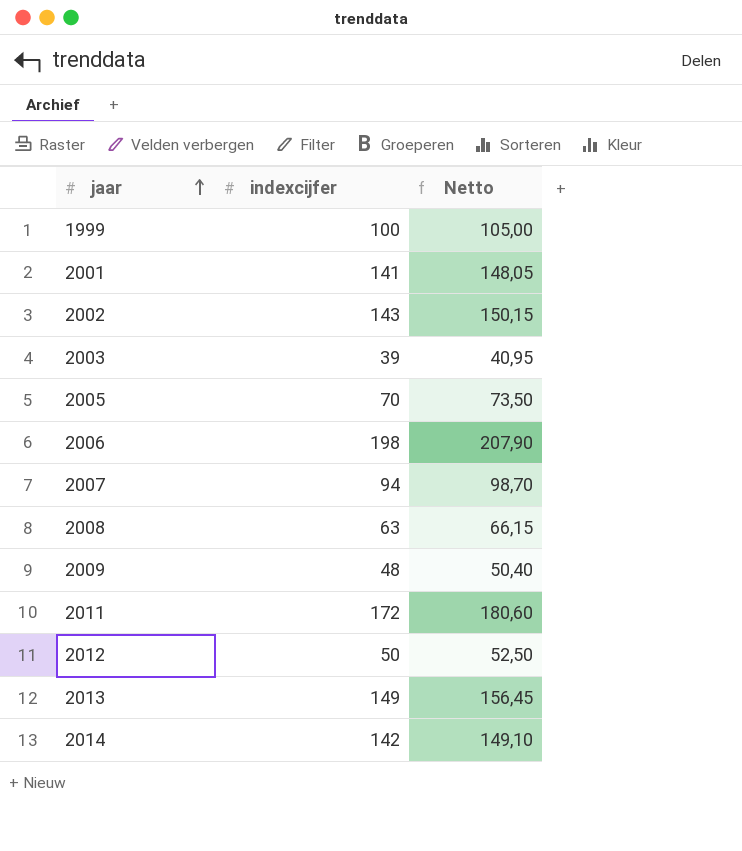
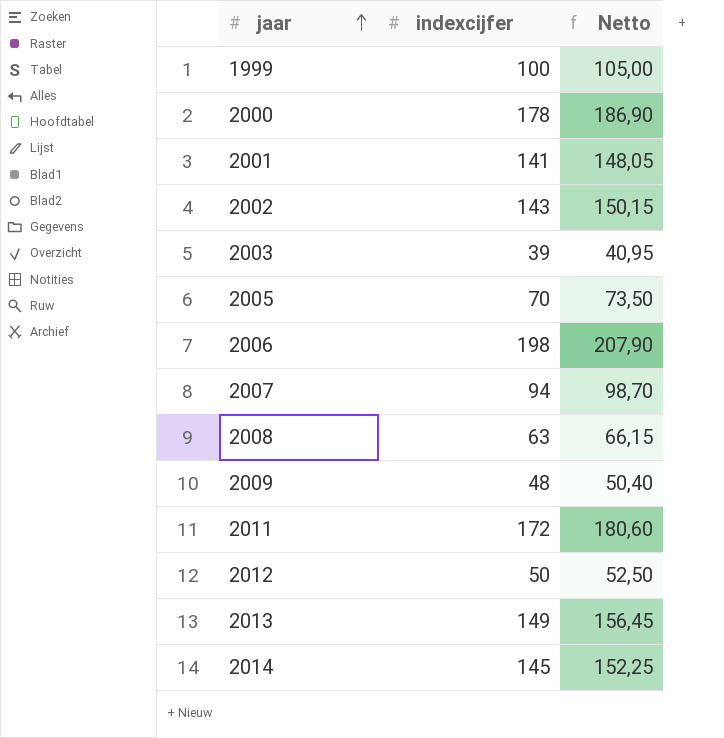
row 2000: none -> 178 | 186,90
2014 | indexcijfer: 142 -> 145
2014 | Netto: 149,10 -> 152,25

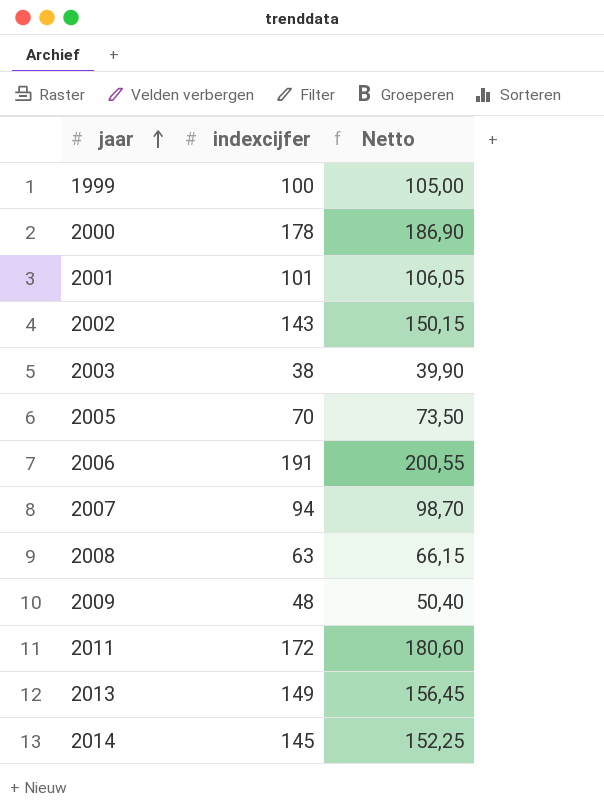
row 2012: 50 | 52,50 -> none
2001 | indexcijfer: 141 -> 101
2001 | Netto: 148,05 -> 106,05
2003 | indexcijfer: 39 -> 38
2003 | Netto: 40,95 -> 39,90
2006 | indexcijfer: 198 -> 191
2006 | Netto: 207,90 -> 200,55

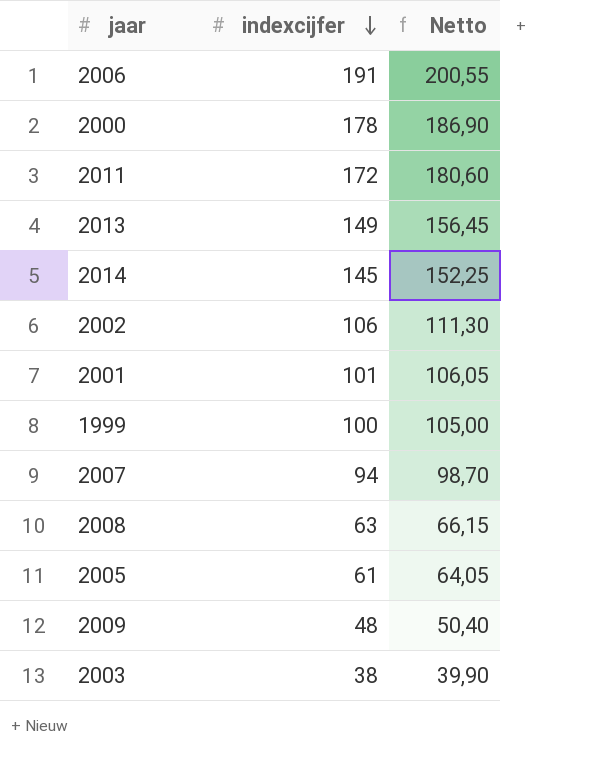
row order: jaar ascending -> indexcijfer descending
2002 | indexcijfer: 143 -> 106
2002 | Netto: 150,15 -> 111,30
2005 | indexcijfer: 70 -> 61
2005 | Netto: 73,50 -> 64,05

